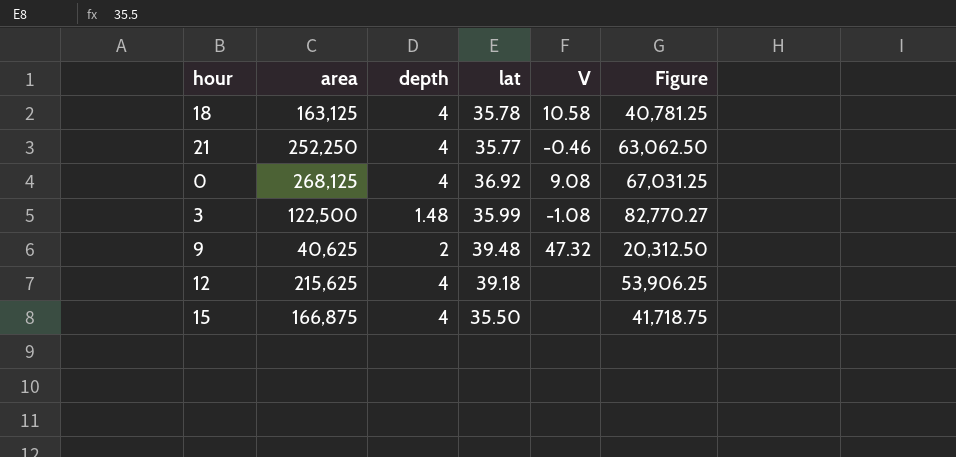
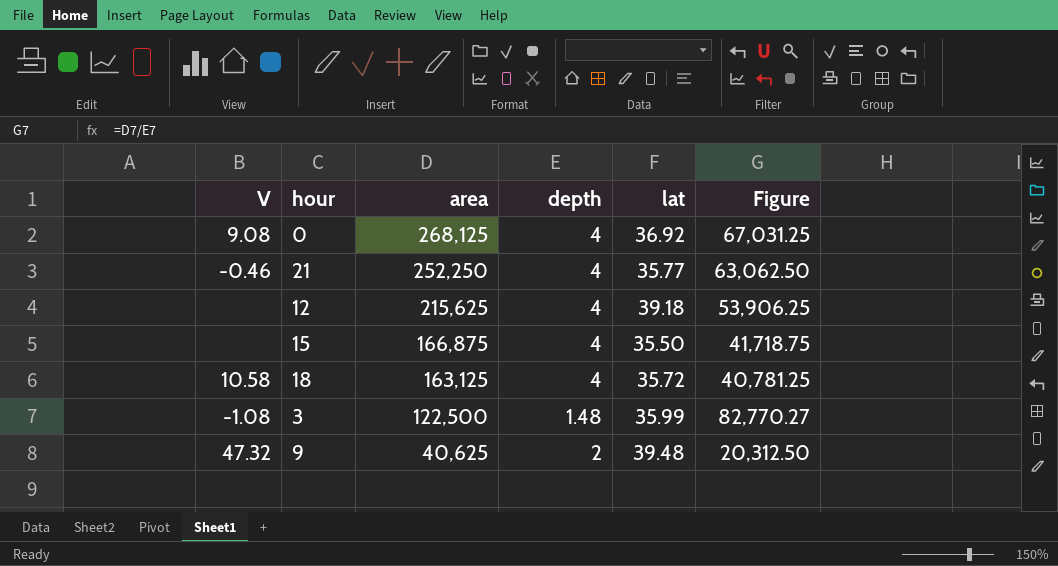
row order: none -> area descending
column V | position: 5 -> 1
18 | lat: 35.78 -> 35.72

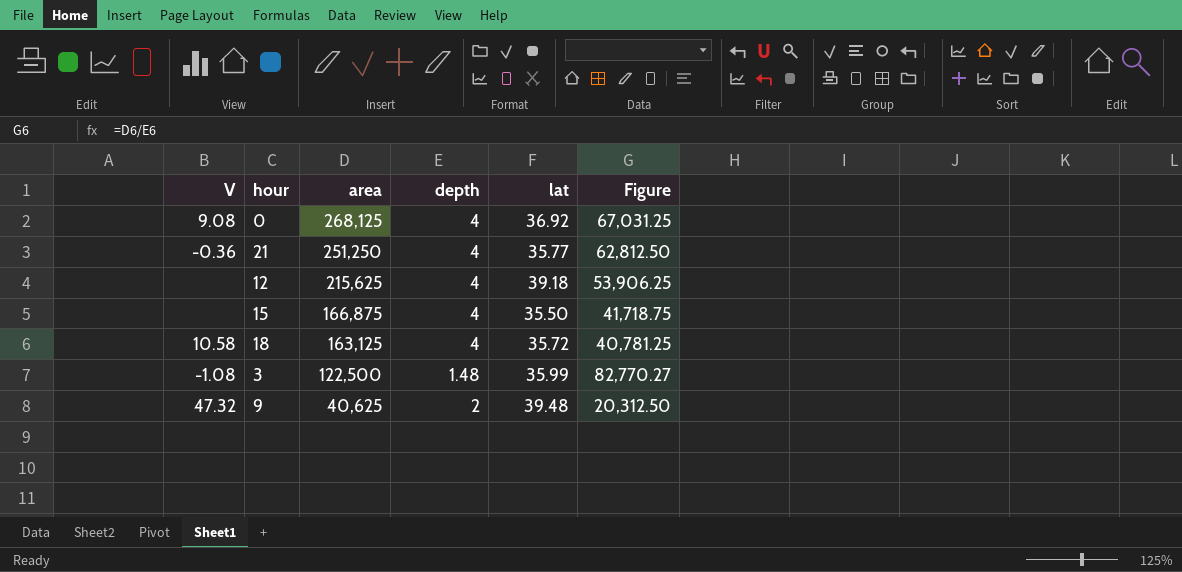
21 | V: -0.46 -> -0.36
21 | area: 252,250 -> 251,250
21 | Figure: 63,062.50 -> 62,812.50

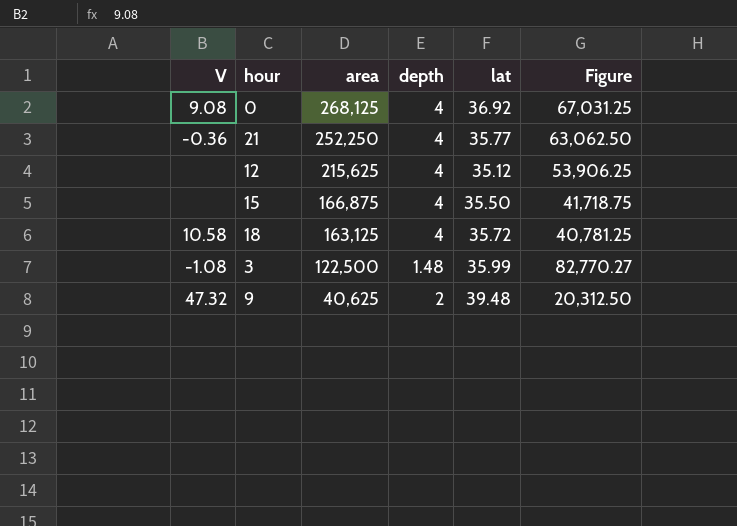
21 | area: 251,250 -> 252,250
21 | Figure: 62,812.50 -> 63,062.50
12 | lat: 39.18 -> 35.12

